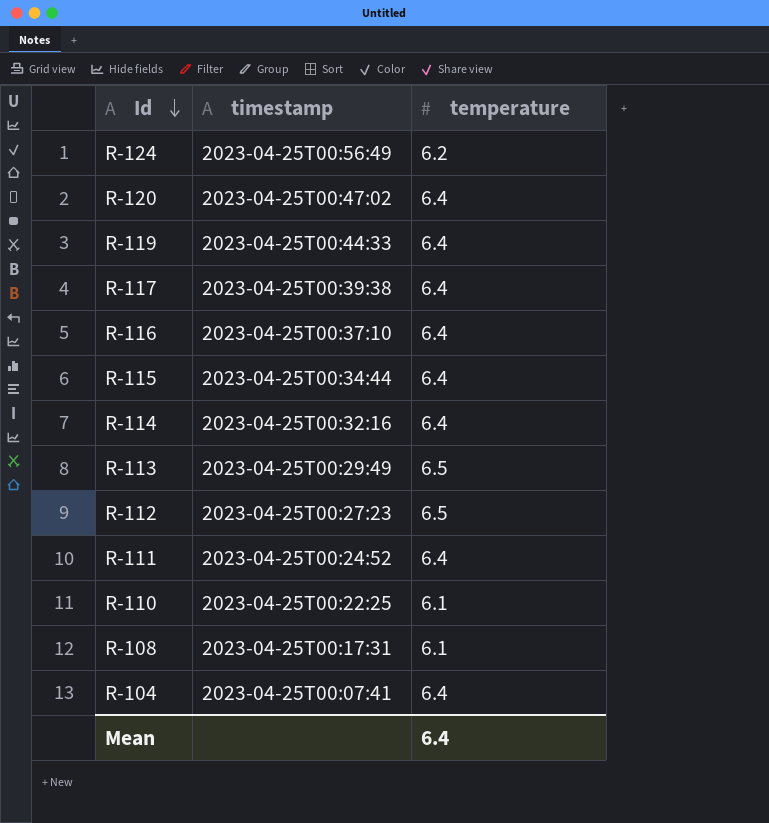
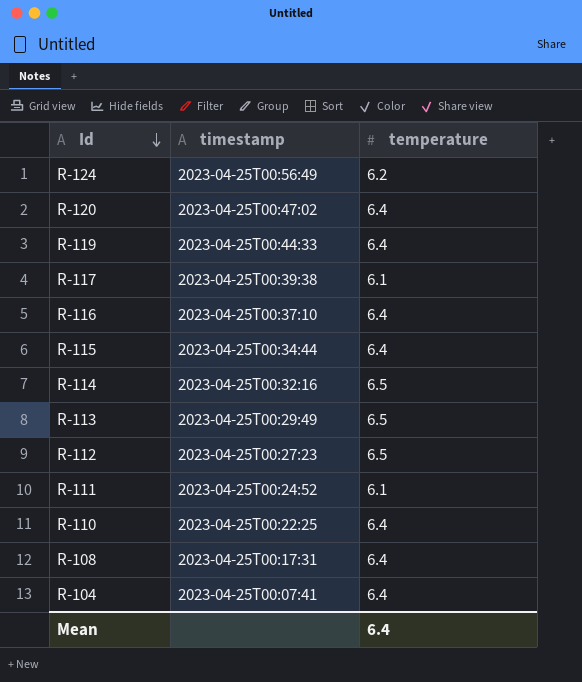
R-117 | temperature: 6.4 -> 6.1
R-114 | temperature: 6.4 -> 6.5
R-111 | temperature: 6.4 -> 6.1
R-110 | temperature: 6.1 -> 6.4
R-108 | temperature: 6.1 -> 6.4

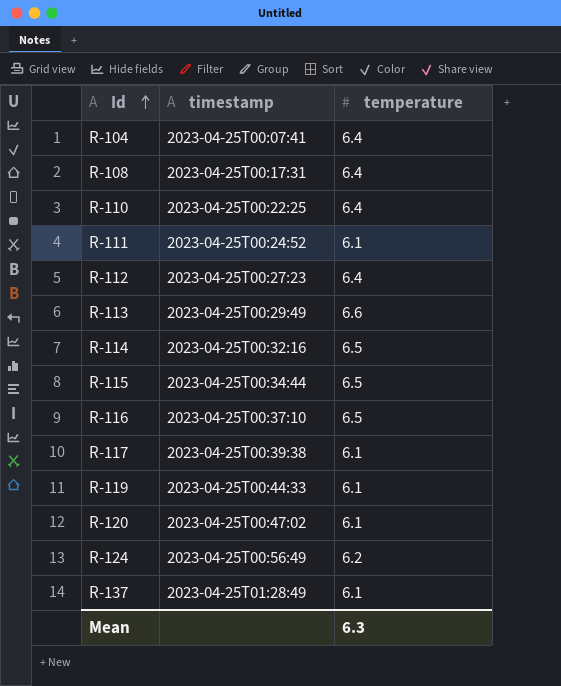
row order: Id descending -> Id ascending
R-112 | temperature: 6.5 -> 6.4
R-113 | temperature: 6.5 -> 6.6
R-115 | temperature: 6.4 -> 6.5
R-116 | temperature: 6.4 -> 6.5
R-119 | temperature: 6.4 -> 6.1
R-120 | temperature: 6.4 -> 6.1
row R-137: none -> 2023-04-25T01:28:49 | 6.1
Mean | temperature: 6.4 -> 6.3

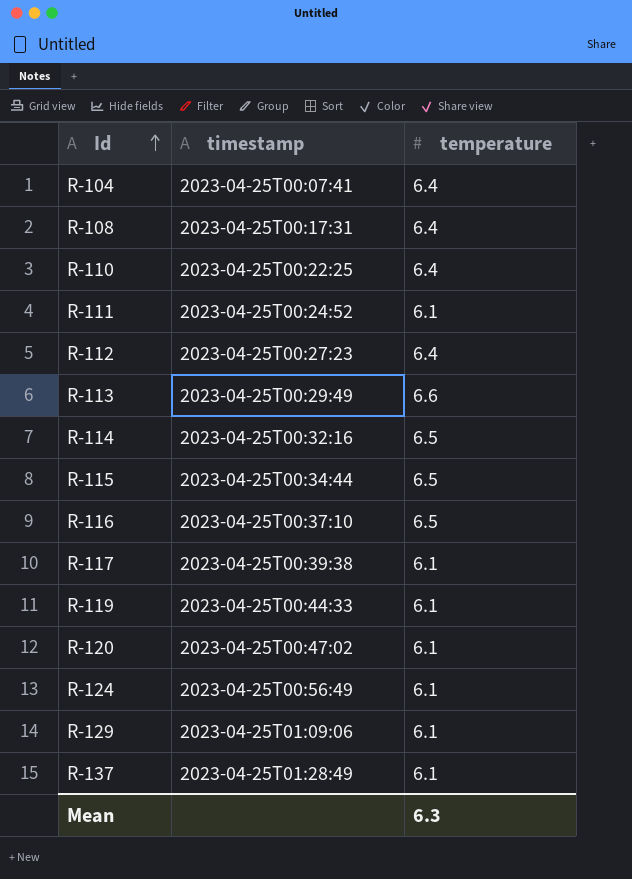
R-124 | temperature: 6.2 -> 6.1
row R-129: none -> 2023-04-25T01:09:06 | 6.1

